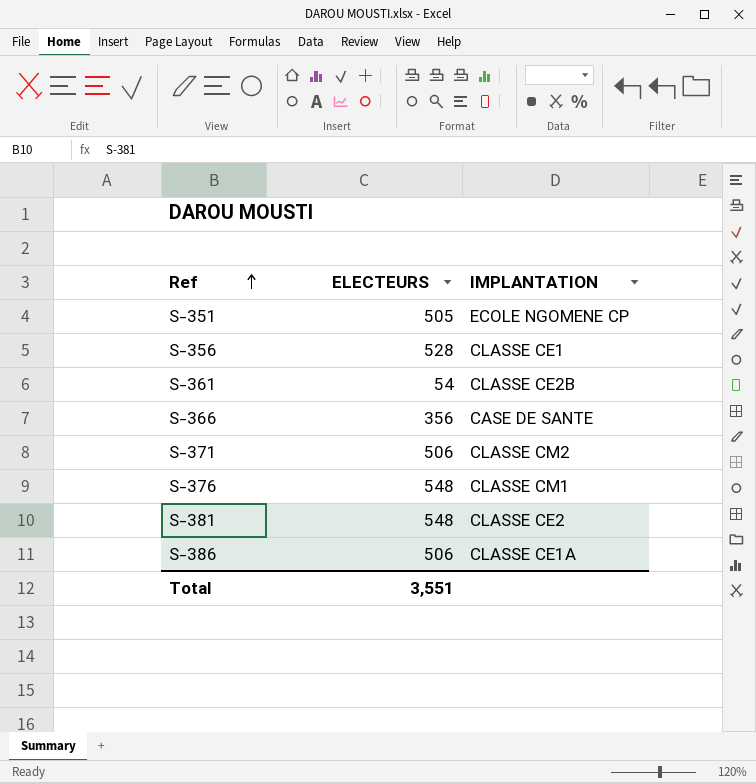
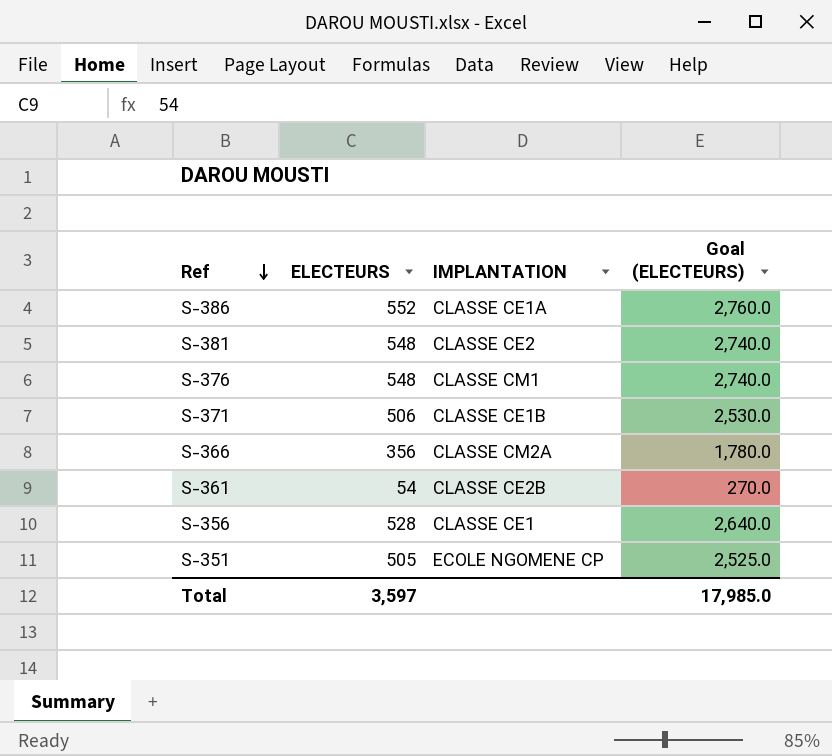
row order: Ref ascending -> Ref descending
column Goal (ELECTEURS) | formula: none -> [ELECTEURS] * 5
S-386 | ELECTEURS: 506 -> 552
S-371 | IMPLANTATION: CLASSE CM2 -> CLASSE CE1B
S-366 | IMPLANTATION: CASE DE SANTE -> CLASSE CM2A
Total | ELECTEURS: 3,551 -> 3,597

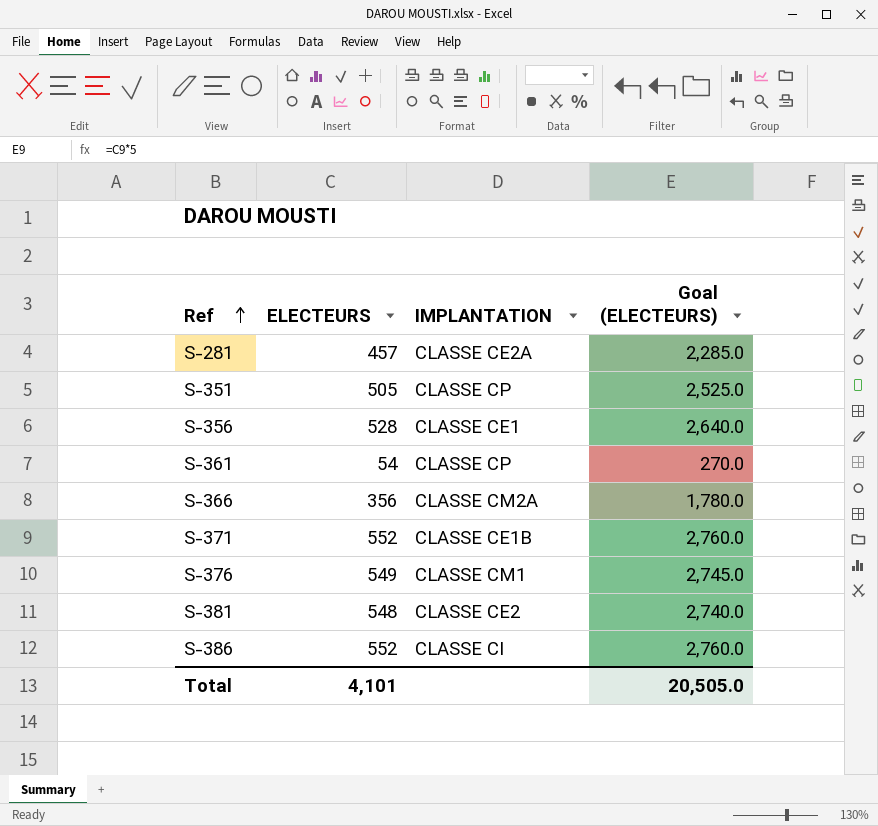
row order: Ref descending -> Ref ascending
row S-281: none -> 457 | CLASSE CE2A | 2,285.0
S-351 | IMPLANTATION: ECOLE NGOMENE CP -> CLASSE CP
S-361 | IMPLANTATION: CLASSE CE2B -> CLASSE CP
S-371 | ELECTEURS: 506 -> 552
S-371 | Goal (ELECTEURS): 2,530.0 -> 2,760.0
S-376 | ELECTEURS: 548 -> 549
S-376 | Goal (ELECTEURS): 2,740.0 -> 2,745.0
S-386 | IMPLANTATION: CLASSE CE1A -> CLASSE CI
Total | ELECTEURS: 3,597 -> 4,101
Total | Goal (ELECTEURS): 17,985.0 -> 20,505.0

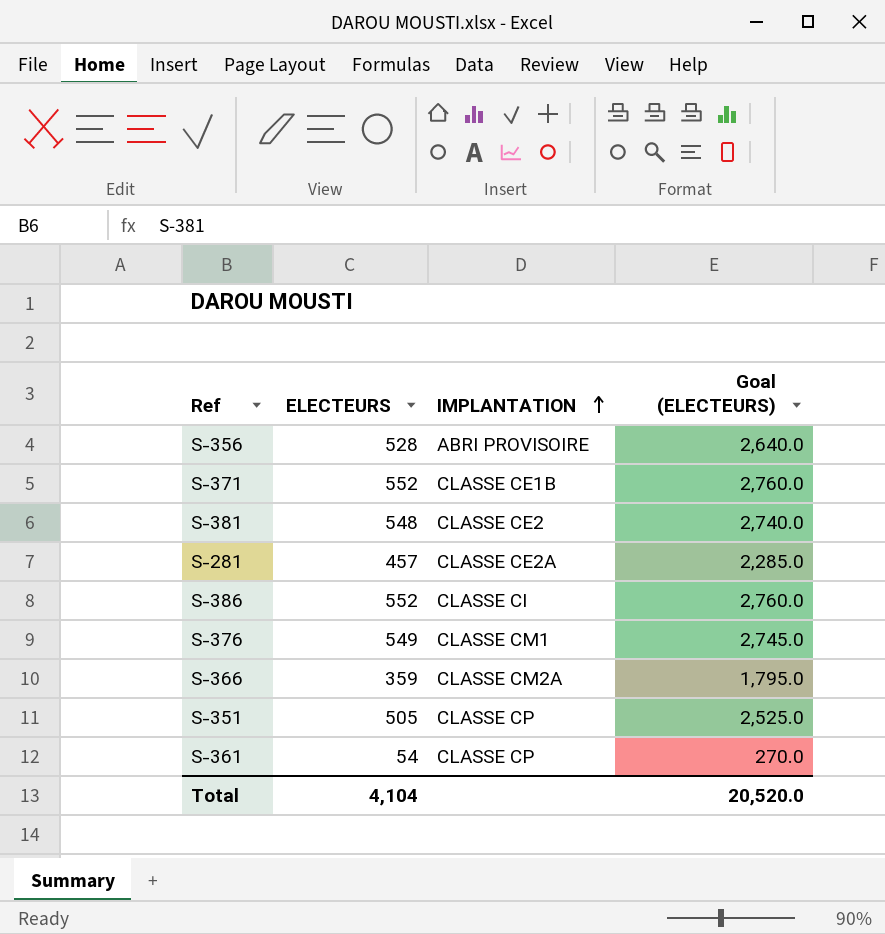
row order: Ref ascending -> IMPLANTATION ascending
S-356 | IMPLANTATION: CLASSE CE1 -> ABRI PROVISOIRE
S-366 | ELECTEURS: 356 -> 359
S-366 | Goal (ELECTEURS): 1,780.0 -> 1,795.0
Total | ELECTEURS: 4,101 -> 4,104
Total | Goal (ELECTEURS): 20,505.0 -> 20,520.0

